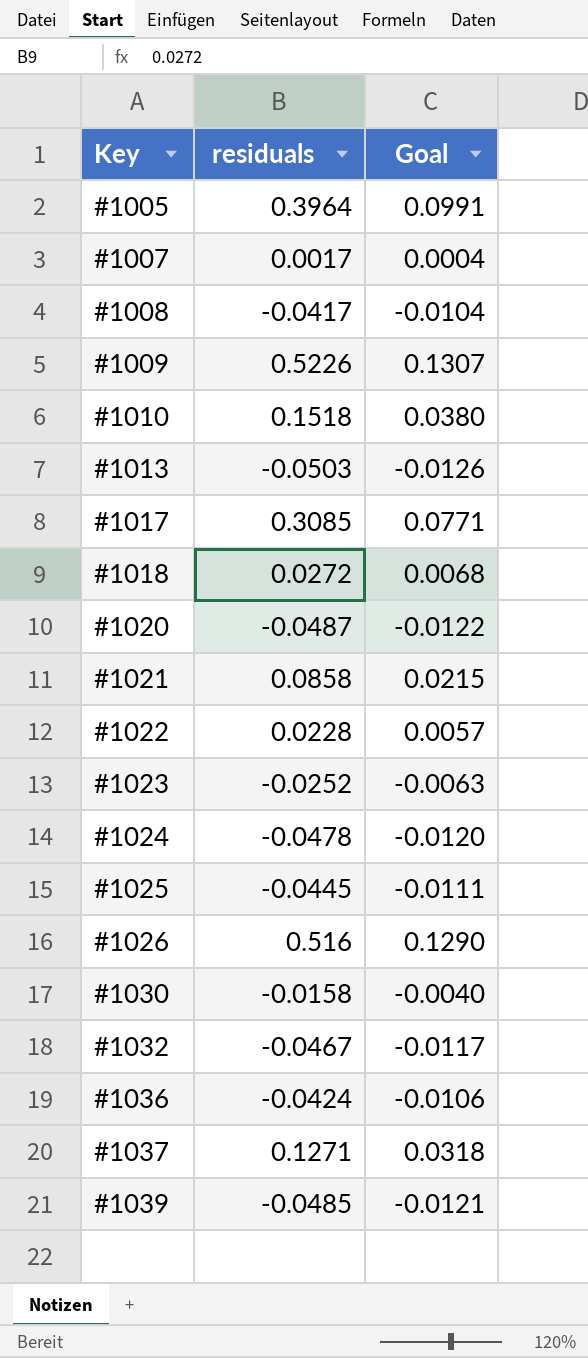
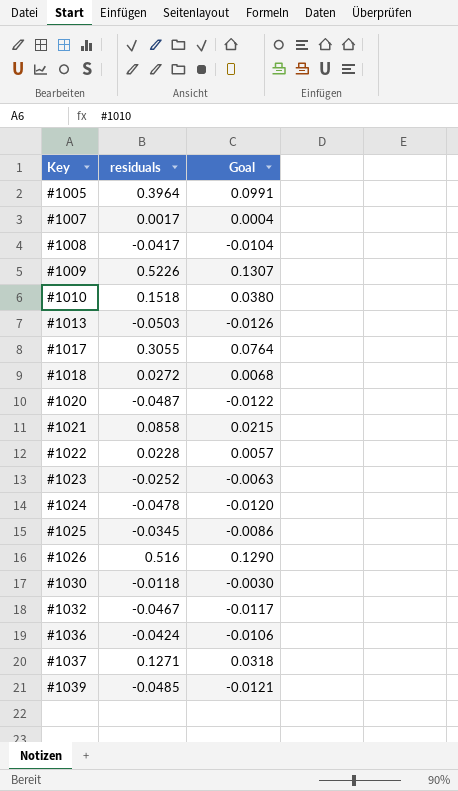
#1017 | residuals: 0.3085 -> 0.3055
#1017 | Goal: 0.0771 -> 0.0764
#1025 | residuals: -0.0445 -> -0.0345
#1025 | Goal: -0.0111 -> -0.0086
#1030 | residuals: -0.0158 -> -0.0118
#1030 | Goal: -0.0040 -> -0.0030

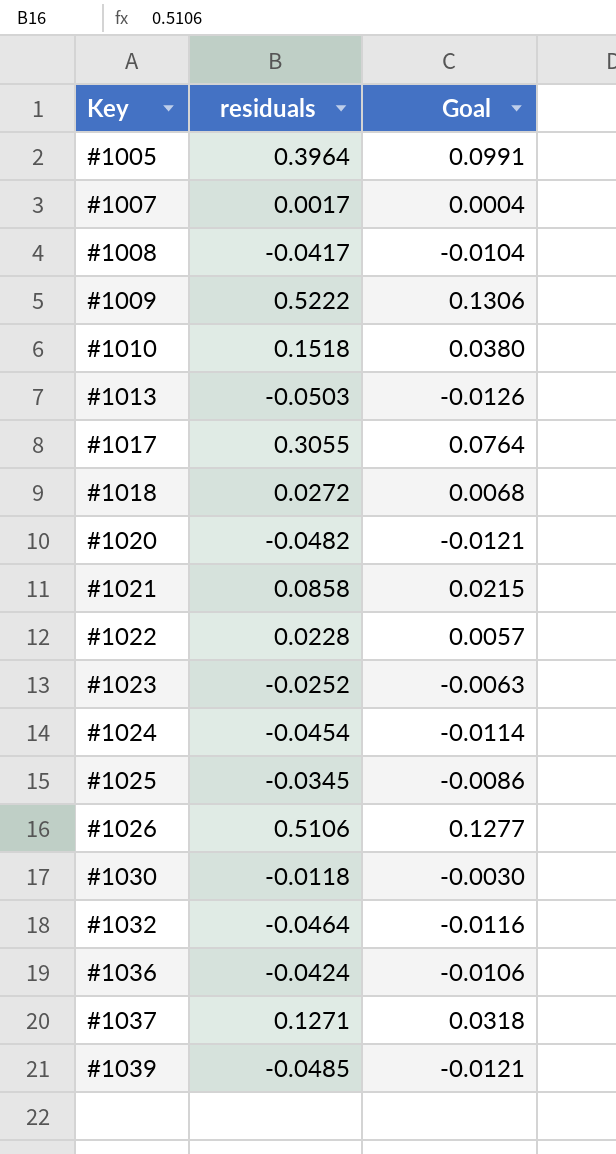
#1009 | residuals: 0.5226 -> 0.5222
#1009 | Goal: 0.1307 -> 0.1306
#1020 | residuals: -0.0487 -> -0.0482
#1020 | Goal: -0.0122 -> -0.0121
#1024 | residuals: -0.0478 -> -0.0454
#1024 | Goal: -0.0120 -> -0.0114
#1026 | residuals: 0.516 -> 0.5106
#1026 | Goal: 0.1290 -> 0.1277
#1032 | residuals: -0.0467 -> -0.0464
#1032 | Goal: -0.0117 -> -0.0116

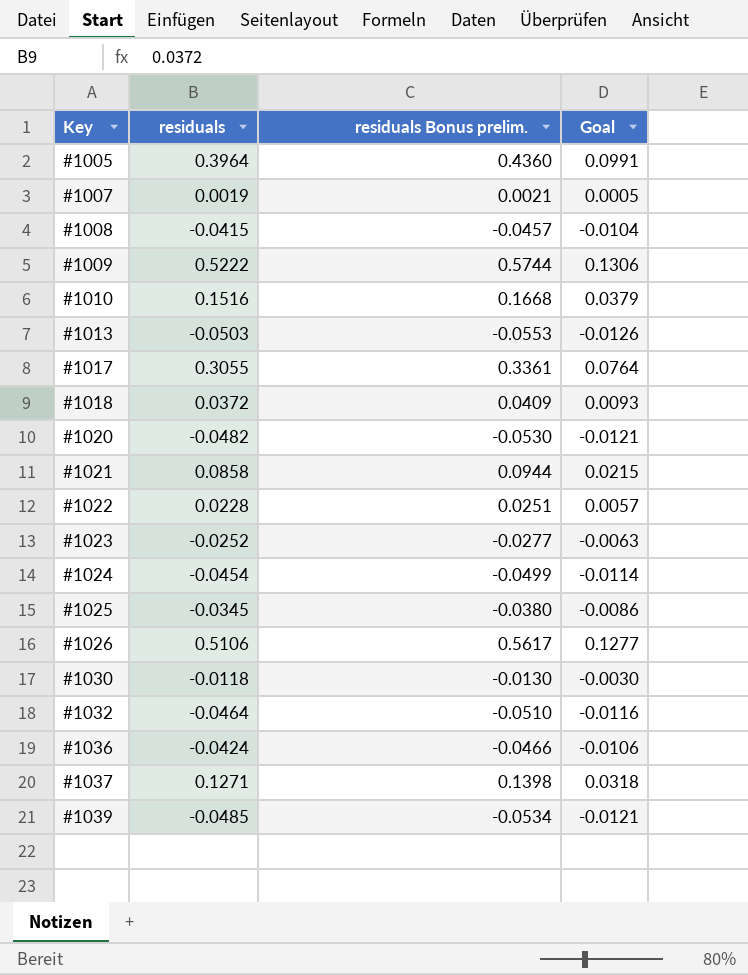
column residuals Bonus prelim. | formula: none -> [residuals] * 1.1
#1007 | residuals: 0.0017 -> 0.0019
#1007 | Goal: 0.0004 -> 0.0005
#1008 | residuals: -0.0417 -> -0.0415
#1010 | residuals: 0.1518 -> 0.1516
#1010 | Goal: 0.0380 -> 0.0379
#1018 | residuals: 0.0272 -> 0.0372
#1018 | Goal: 0.0068 -> 0.0093

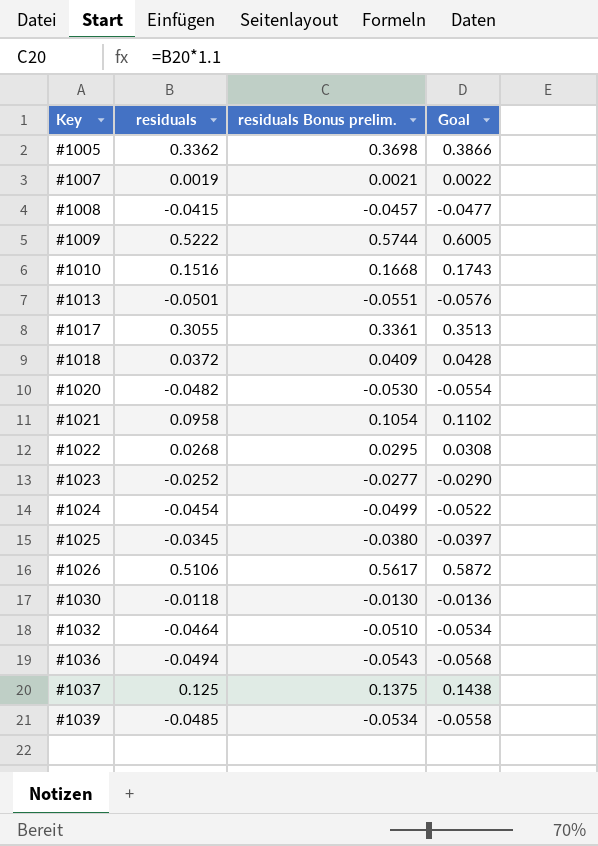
column Goal | formula: [residuals] * 0.25 -> [residuals] * 1.15
#1005 | residuals: 0.3964 -> 0.3362
#1005 | residuals Bonus prelim.: 0.4360 -> 0.3698
#1013 | residuals: -0.0503 -> -0.0501
#1013 | residuals Bonus prelim.: -0.0553 -> -0.0551
#1021 | residuals: 0.0858 -> 0.0958
#1021 | residuals Bonus prelim.: 0.0944 -> 0.1054
#1022 | residuals: 0.0228 -> 0.0268
#1022 | residuals Bonus prelim.: 0.0251 -> 0.0295
#1036 | residuals: -0.0424 -> -0.0494
#1036 | residuals Bonus prelim.: -0.0466 -> -0.0543
#1037 | residuals: 0.1271 -> 0.125
#1037 | residuals Bonus prelim.: 0.1398 -> 0.1375

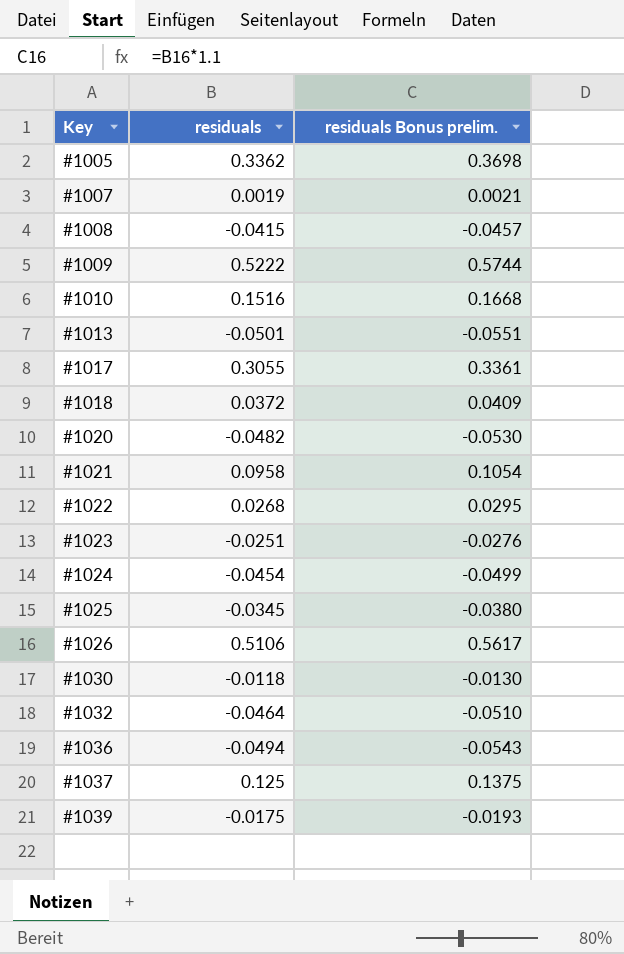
column Goal | formula: [residuals] * 1.15 -> none
#1023 | residuals: -0.0252 -> -0.0251
#1023 | residuals Bonus prelim.: -0.0277 -> -0.0276
#1039 | residuals: -0.0485 -> -0.0175
#1039 | residuals Bonus prelim.: -0.0534 -> -0.0193

